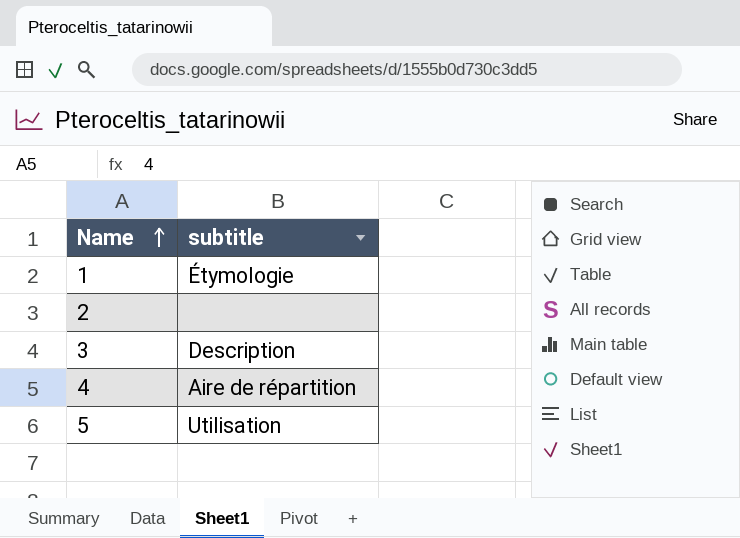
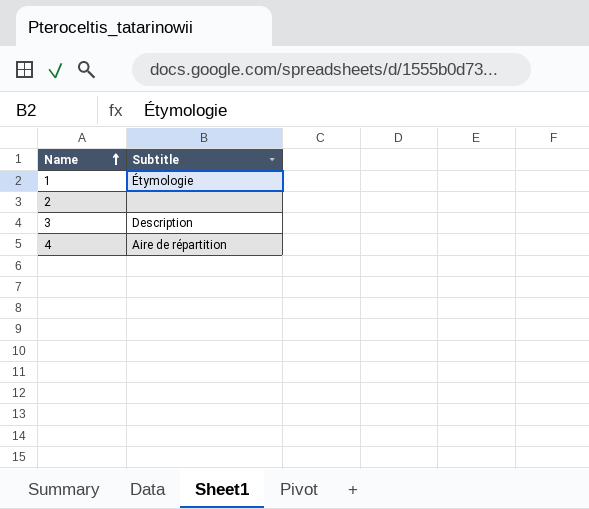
column name: subtitle -> Subtitle
row 5: Utilisation -> none

